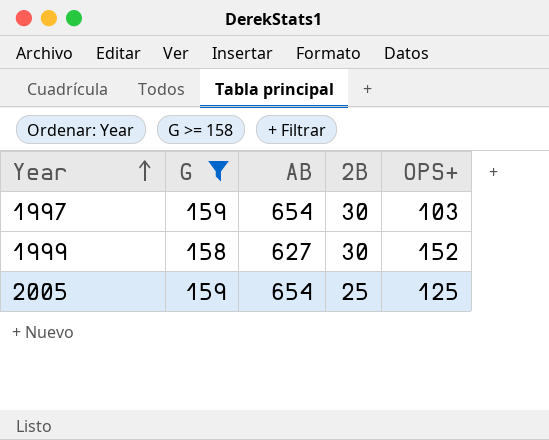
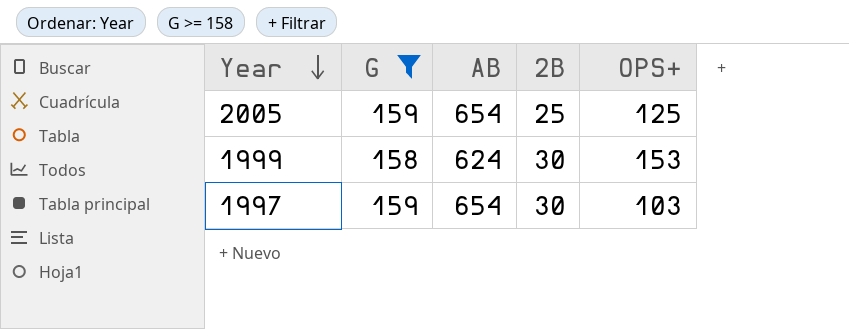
row order: Year ascending -> Year descending
1999 | AB: 627 -> 624
1999 | OPS+: 152 -> 153

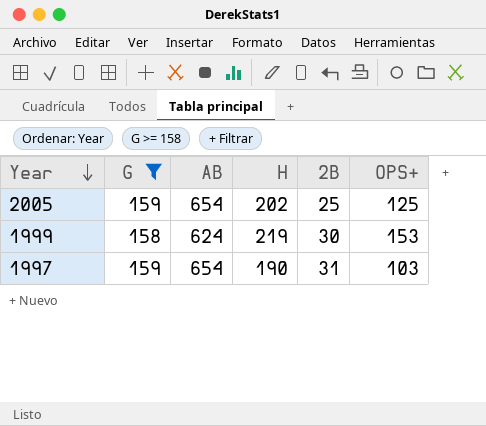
column H | position: none -> 4
1997 | 2B: 30 -> 31

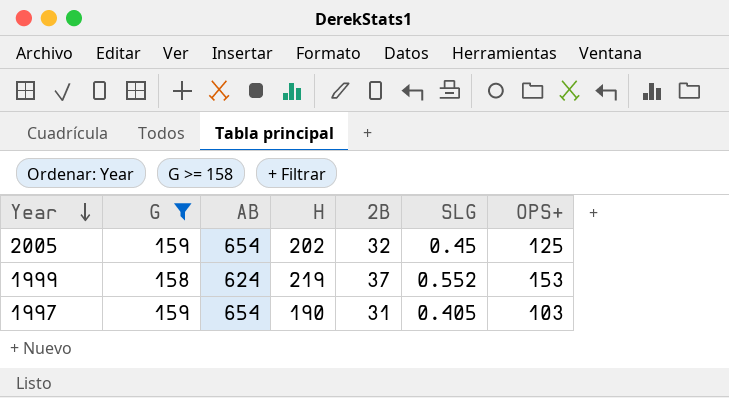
column SLG | position: none -> 6
2005 | 2B: 25 -> 32
1999 | 2B: 30 -> 37

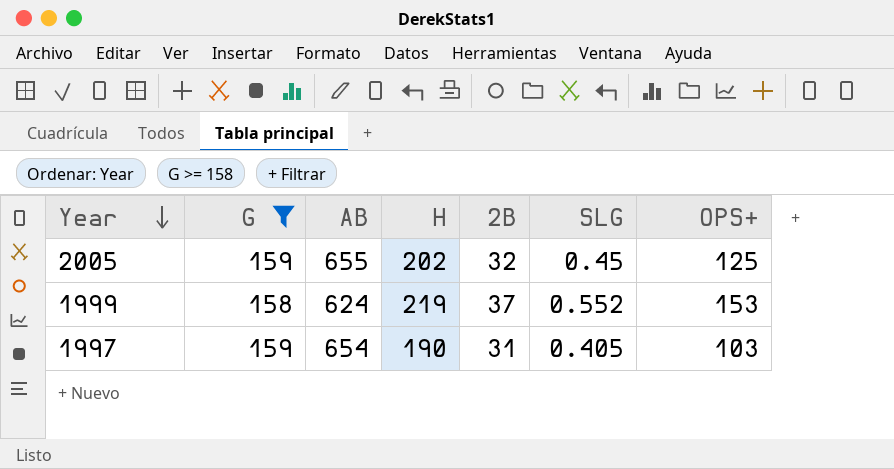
2005 | AB: 654 -> 655

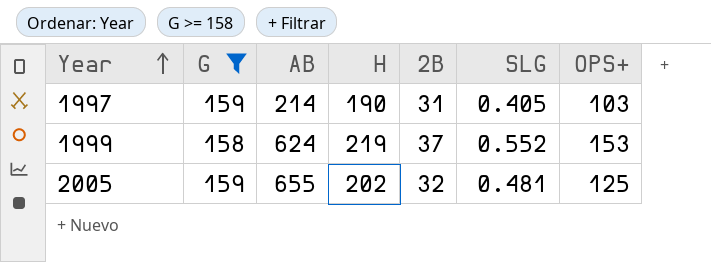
row order: Year descending -> Year ascending
1997 | AB: 654 -> 214
2005 | SLG: 0.45 -> 0.481

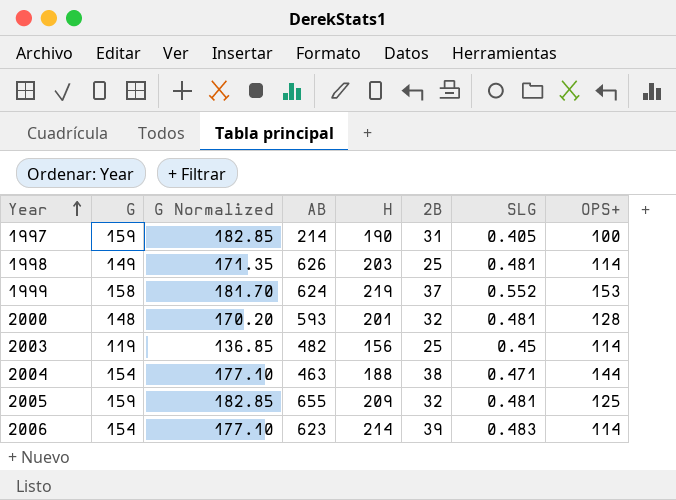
filter: G >= 158 -> none
column G Normalized | formula: none -> [G] * 1.15
1997 | OPS+: 103 -> 100
2005 | H: 202 -> 209

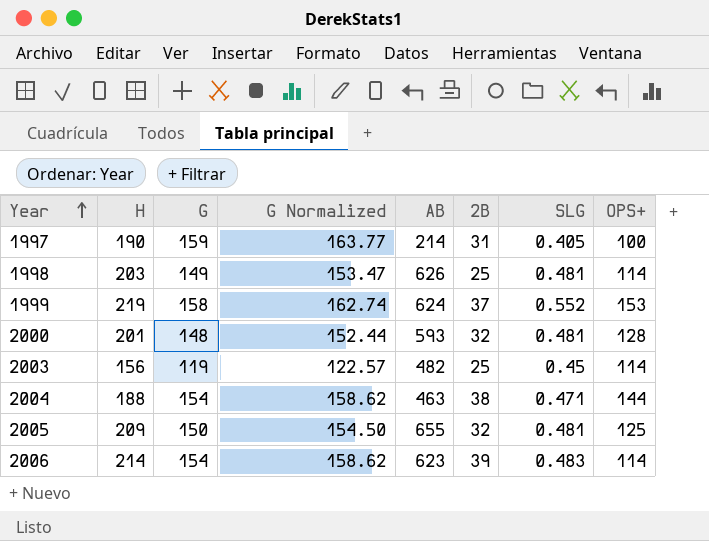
column H | position: 5 -> 2
column G Normalized | formula: [G] * 1.15 -> [G] * 1.03
2005 | G: 159 -> 150

